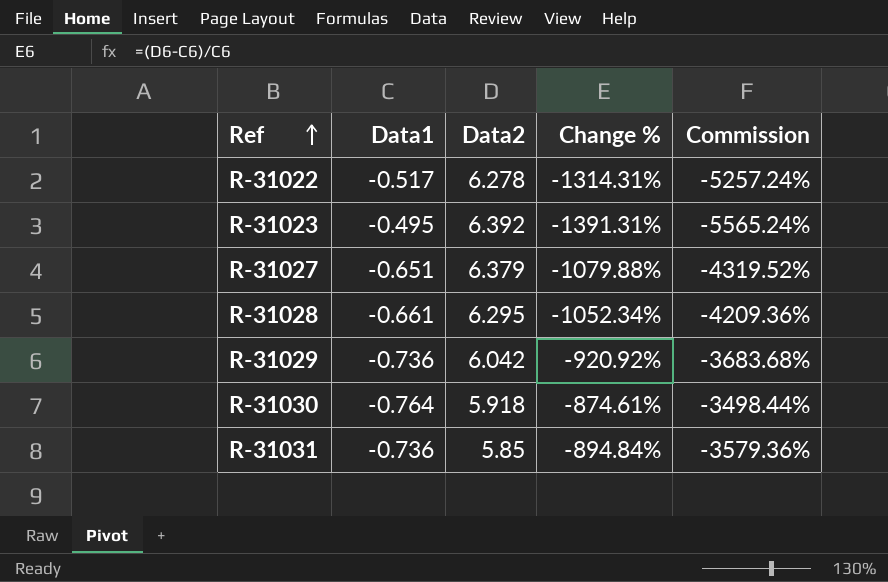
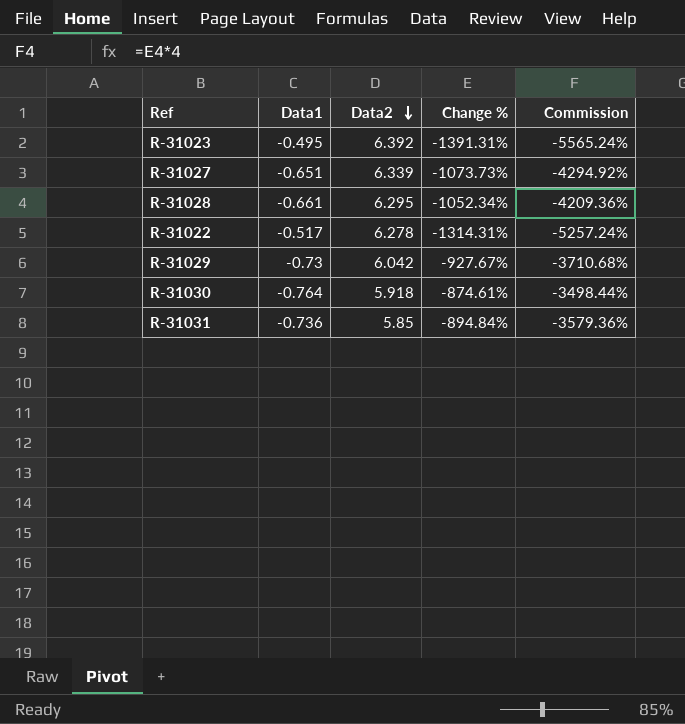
row order: Ref ascending -> Data2 descending
R-31027 | Data2: 6.379 -> 6.339
R-31027 | Change %: -1079.88% -> -1073.73%
R-31027 | Commission: -4319.52% -> -4294.92%
R-31029 | Data1: -0.736 -> -0.73
R-31029 | Change %: -920.92% -> -927.67%
R-31029 | Commission: -3683.68% -> -3710.68%

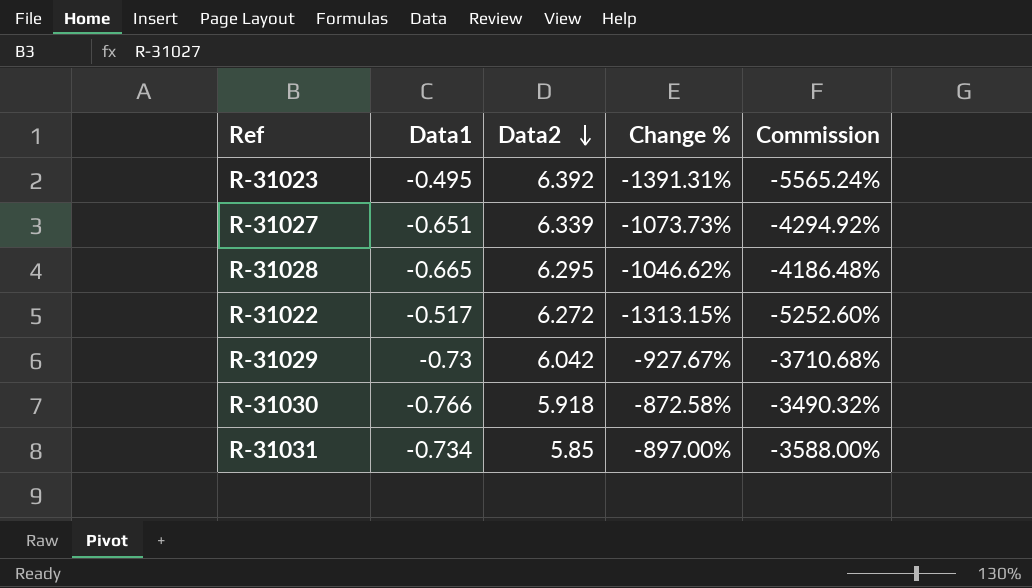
R-31028 | Data1: -0.661 -> -0.665
R-31028 | Change %: -1052.34% -> -1046.62%
R-31028 | Commission: -4209.36% -> -4186.48%
R-31022 | Data2: 6.278 -> 6.272
R-31022 | Change %: -1314.31% -> -1313.15%
R-31022 | Commission: -5257.24% -> -5252.60%
R-31030 | Data1: -0.764 -> -0.766
R-31030 | Change %: -874.61% -> -872.58%
R-31030 | Commission: -3498.44% -> -3490.32%
R-31031 | Data1: -0.736 -> -0.734
R-31031 | Change %: -894.84% -> -897.00%
R-31031 | Commission: -3579.36% -> -3588.00%

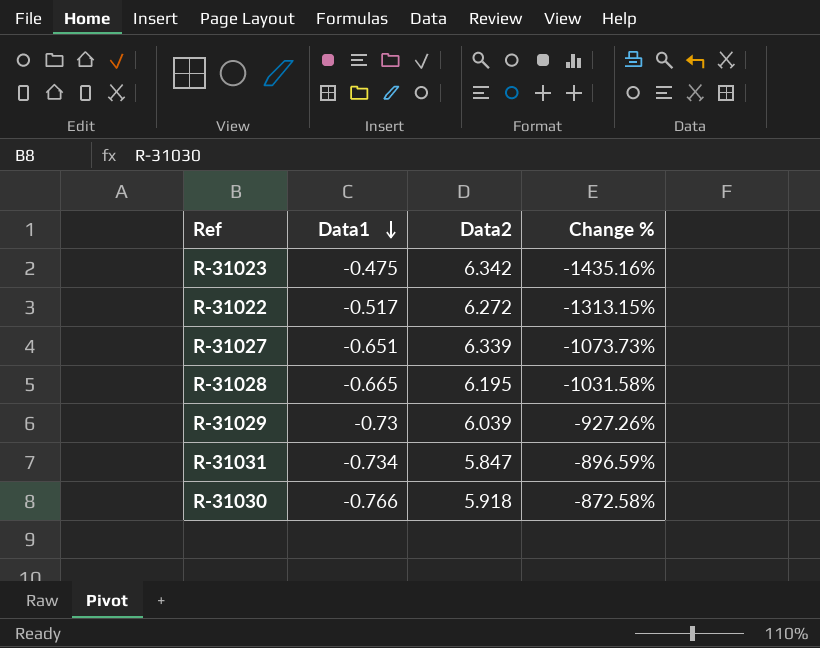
row order: Data2 descending -> Data1 descending
column Commission | formula: [Change %] * 4 -> none
R-31023 | Data1: -0.495 -> -0.475
R-31023 | Data2: 6.392 -> 6.342
R-31023 | Change %: -1391.31% -> -1435.16%
R-31028 | Data2: 6.295 -> 6.195
R-31028 | Change %: -1046.62% -> -1031.58%
R-31029 | Data2: 6.042 -> 6.039
R-31029 | Change %: -927.67% -> -927.26%
R-31031 | Data2: 5.85 -> 5.847
R-31031 | Change %: -897.00% -> -896.59%

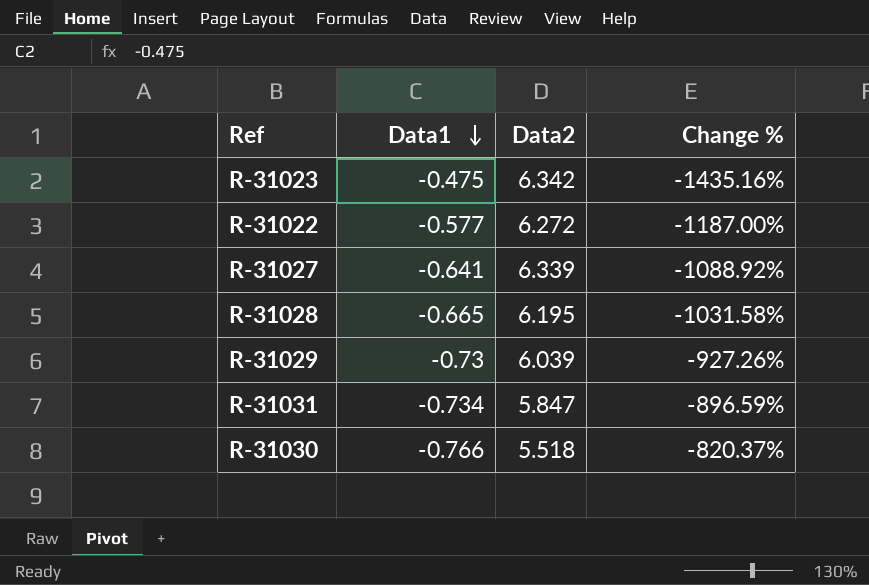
R-31022 | Data1: -0.517 -> -0.577
R-31022 | Change %: -1313.15% -> -1187.00%
R-31027 | Data1: -0.651 -> -0.641
R-31027 | Change %: -1073.73% -> -1088.92%
R-31030 | Data2: 5.918 -> 5.518
R-31030 | Change %: -872.58% -> -820.37%

